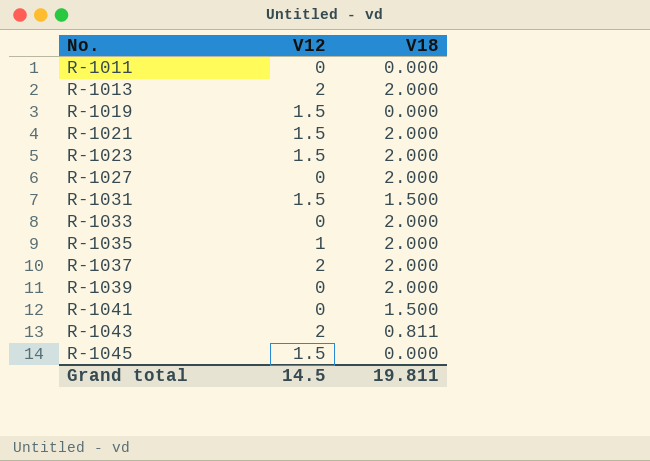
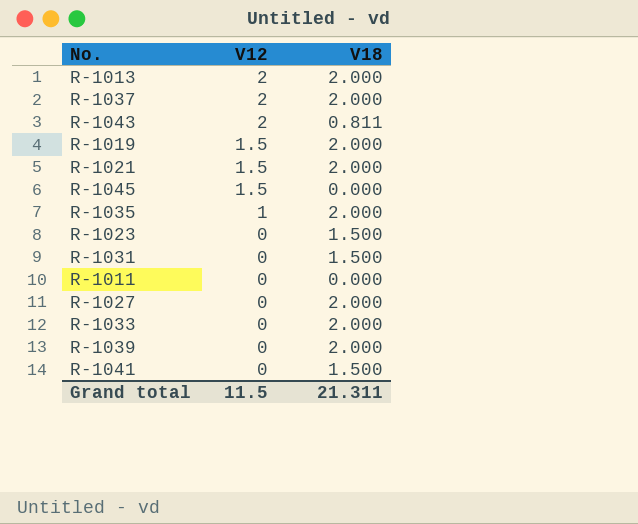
row order: No. ascending -> V12 descending
R-1019 | V18: 0.000 -> 2.000
R-1023 | V12: 1.5 -> 0
R-1023 | V18: 2.000 -> 1.500
R-1031 | V12: 1.5 -> 0
Grand total | V12: 14.5 -> 11.5
Grand total | V18: 19.811 -> 21.311

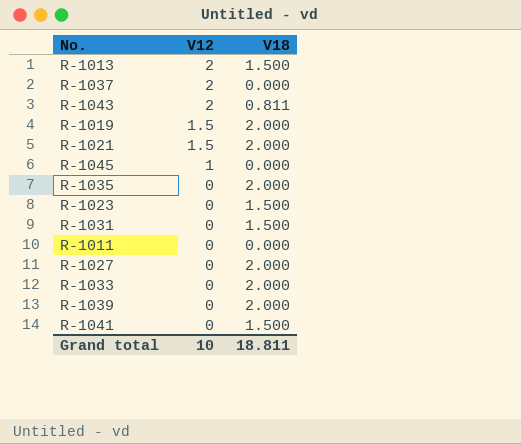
R-1013 | V18: 2.000 -> 1.500
R-1037 | V18: 2.000 -> 0.000
R-1045 | V12: 1.5 -> 1
R-1035 | V12: 1 -> 0
Grand total | V12: 11.5 -> 10
Grand total | V18: 21.311 -> 18.811

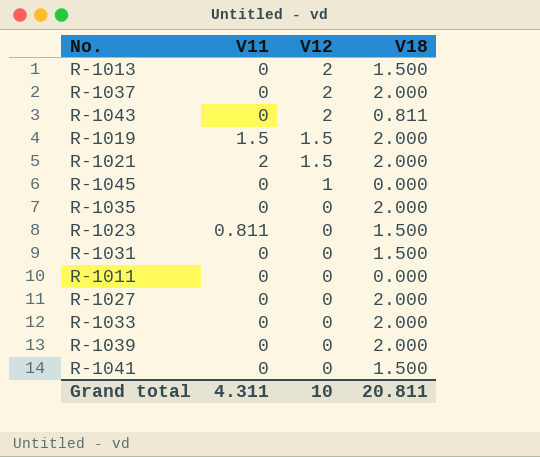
column V11 | position: none -> 2
R-1037 | V18: 0.000 -> 2.000
Grand total | V18: 18.811 -> 20.811

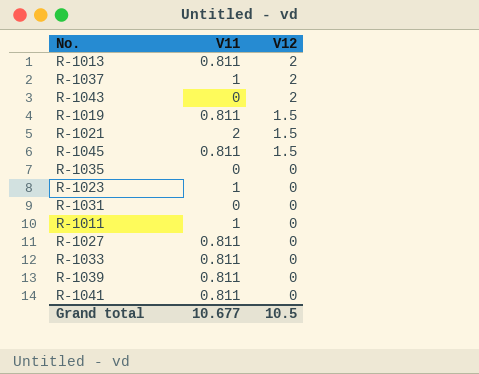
column V18 | position: 4 -> none
R-1013 | V11: 0 -> 0.811
R-1037 | V11: 0 -> 1
R-1019 | V11: 1.5 -> 0.811
R-1045 | V11: 0 -> 0.811
R-1045 | V12: 1 -> 1.5
R-1023 | V11: 0.811 -> 1
R-1011 | V11: 0 -> 1
R-1027 | V11: 0 -> 0.811
R-1033 | V11: 0 -> 0.811
R-1039 | V11: 0 -> 0.811
R-1041 | V11: 0 -> 0.811
Grand total | V11: 4.311 -> 10.677
Grand total | V12: 10 -> 10.5

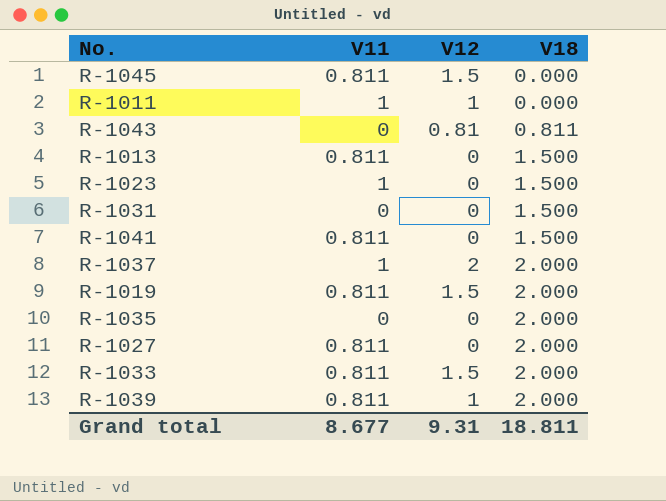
row order: V12 descending -> V18 ascending
column V18 | position: none -> 4
row R-1021: 2 | 1.5 -> none
R-1011 | V12: 0 -> 1
R-1043 | V12: 2 -> 0.81
R-1013 | V12: 2 -> 0
R-1033 | V12: 0 -> 1.5
R-1039 | V12: 0 -> 1
Grand total | V11: 10.677 -> 8.677
Grand total | V12: 10.5 -> 9.31

